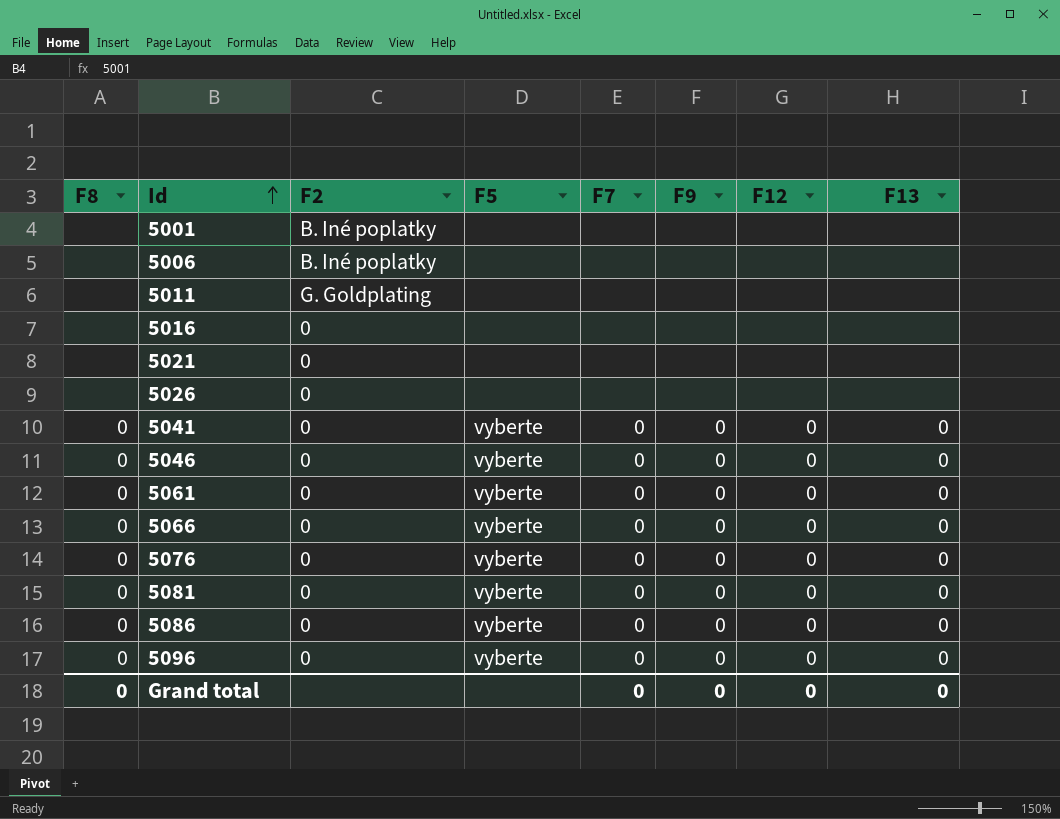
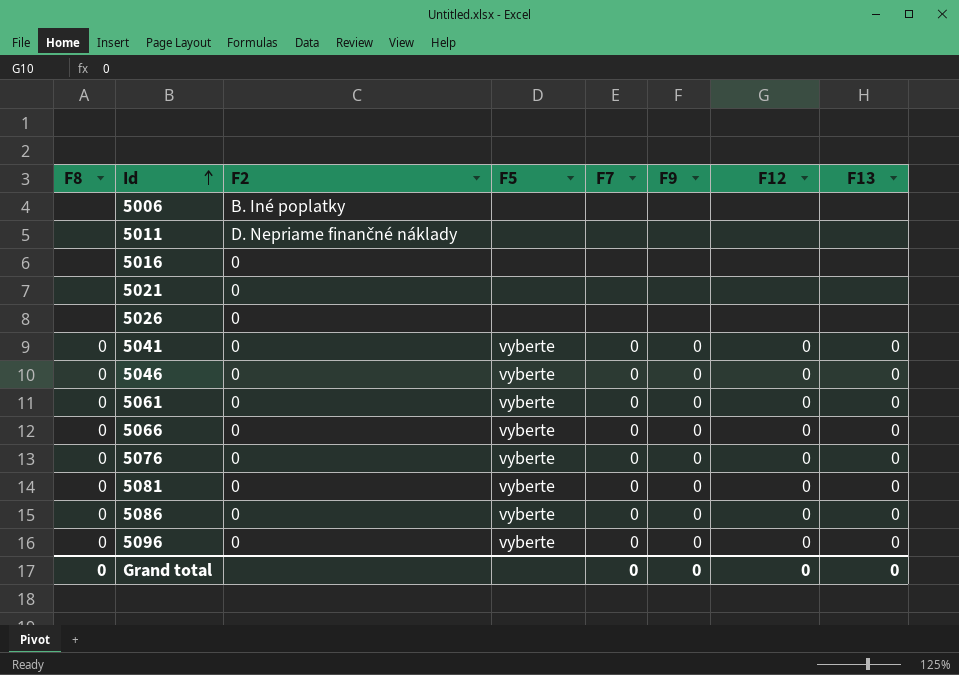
row 5001: none | B. Iné poplatky | none | none | none | none | none -> none
5011 | F2: G. Goldplating -> D. Nepriame finančné náklady

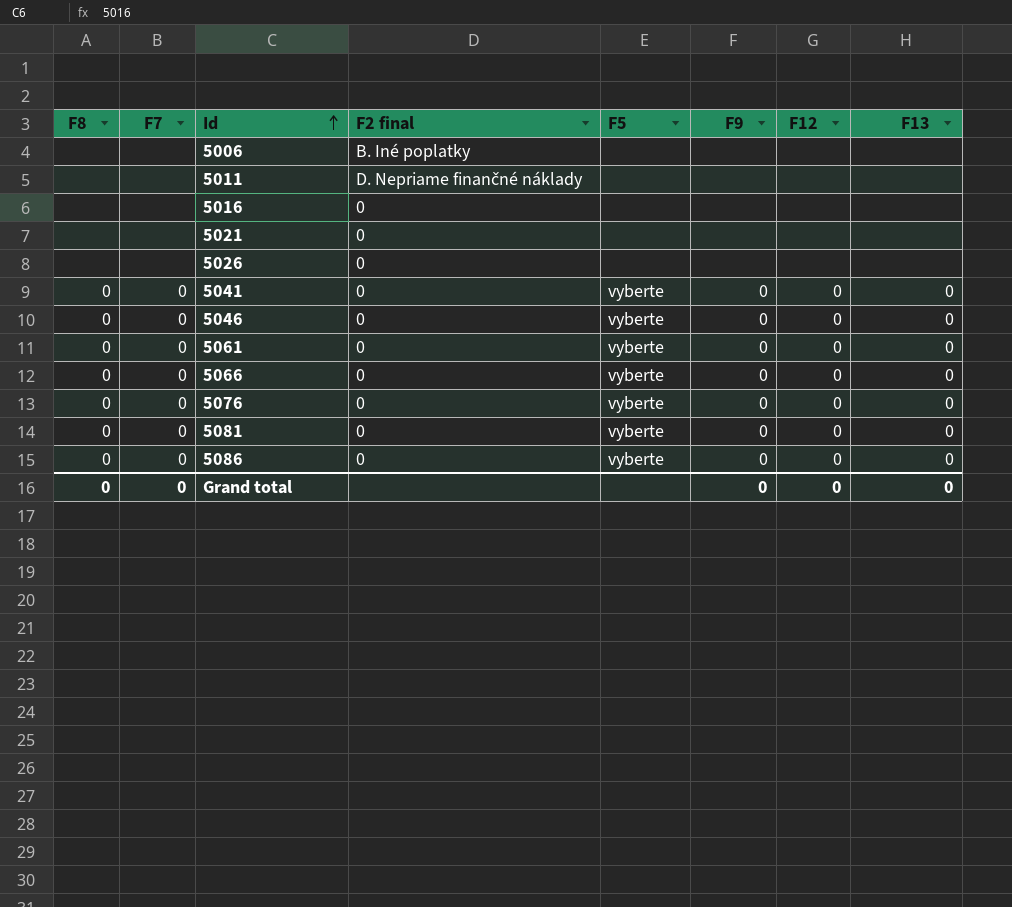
column F7 | position: 5 -> 2
column name: F2 -> F2 final
row 5096: 0 | 0 | vyberte | 0 | 0 | 0 | 0 -> none

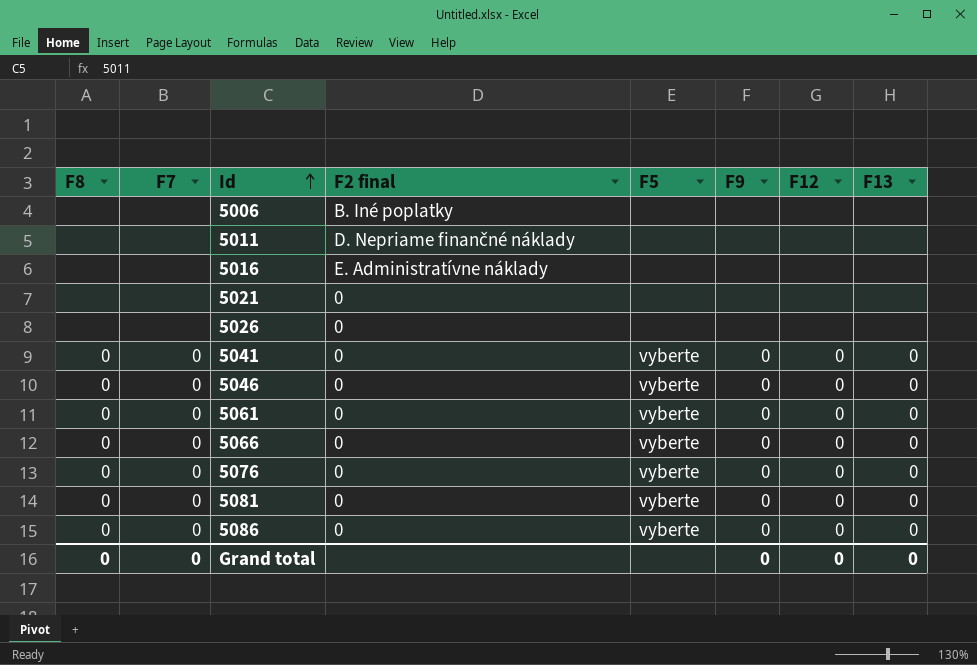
5016 | F2 final: 0 -> E. Administratívne náklady

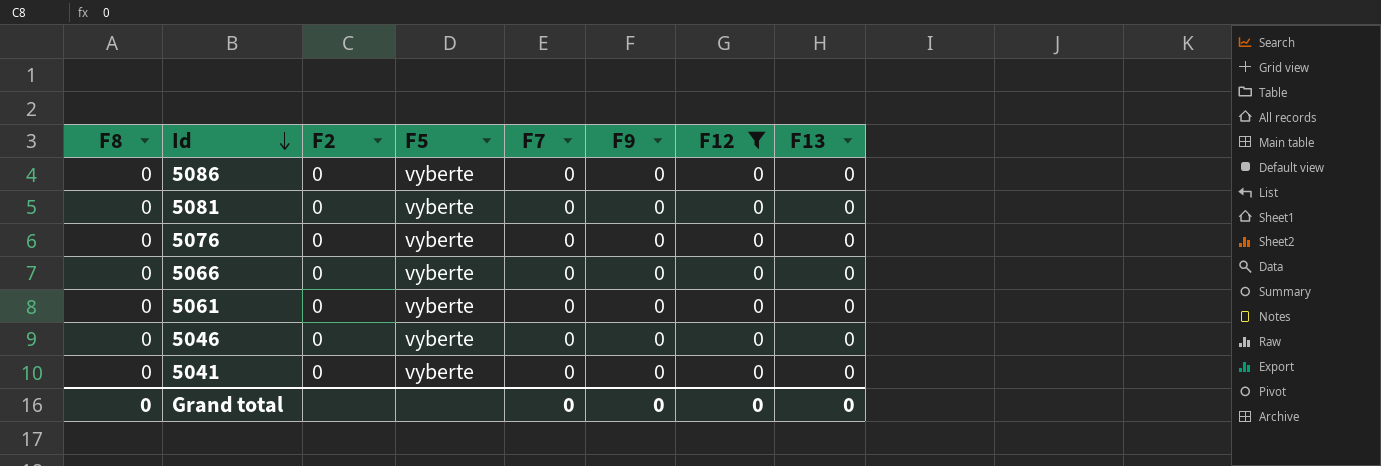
filter: none -> F12 = 0
row order: Id ascending -> Id descending
column name: F2 final -> F2
column F7 | position: 2 -> 5

